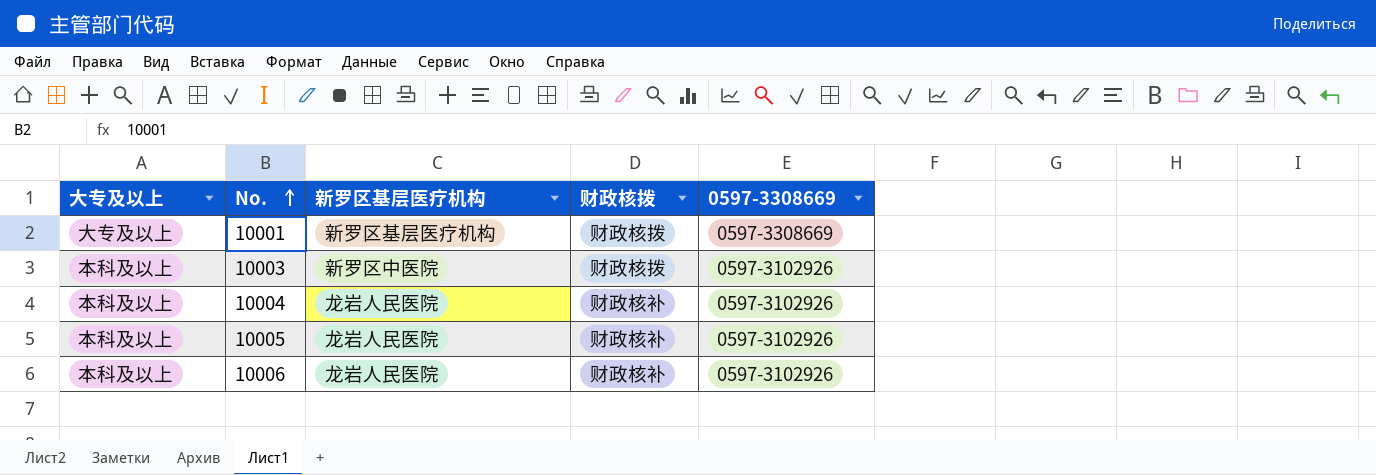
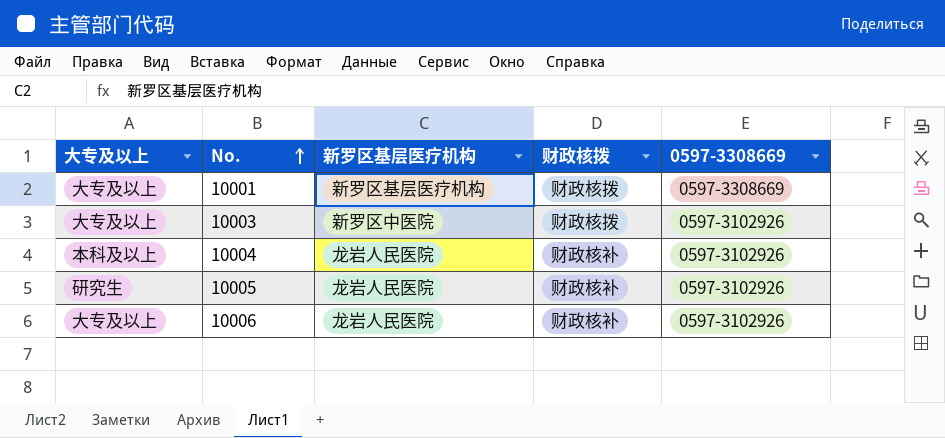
10003 | 大专及以上: 本科及以上 -> 大专及以上
10005 | 大专及以上: 本科及以上 -> 研究生
10006 | 大专及以上: 本科及以上 -> 大专及以上

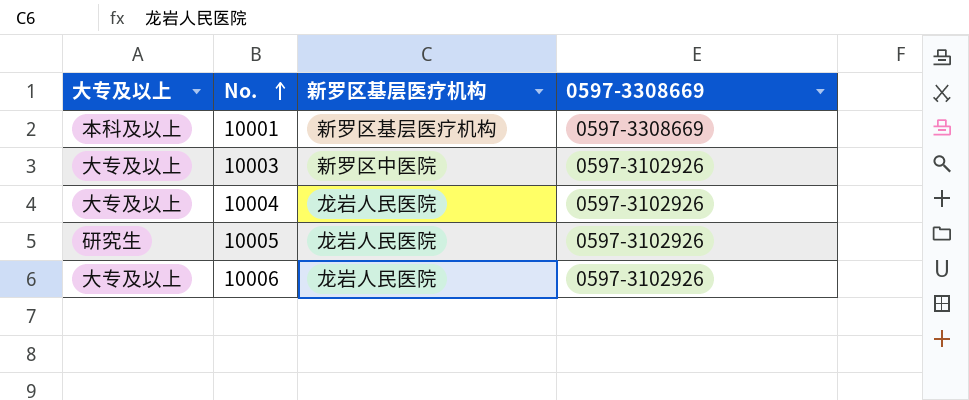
column 财政核拨 | position: 4 -> none
10001 | 大专及以上: 大专及以上 -> 本科及以上
10004 | 大专及以上: 本科及以上 -> 大专及以上

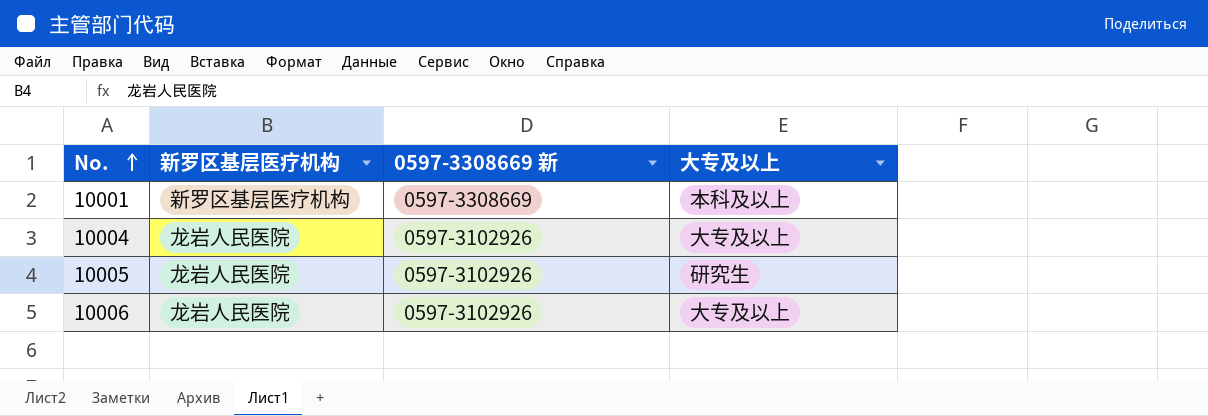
column name: 0597-3308669 -> 0597-3308669 新
column 大专及以上 | position: 1 -> 4
row 10003: 大专及以上 | 新罗区中医院 | 0597-3102926 -> none

